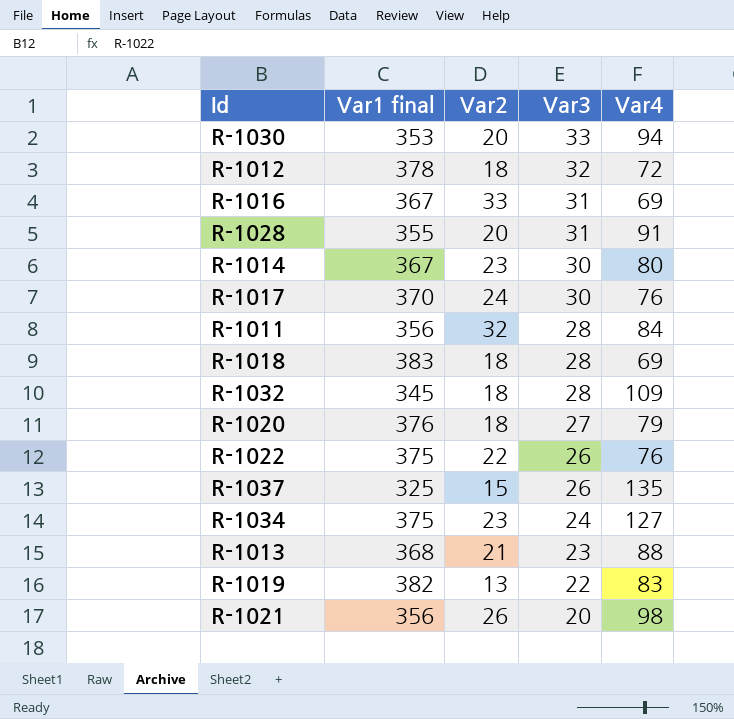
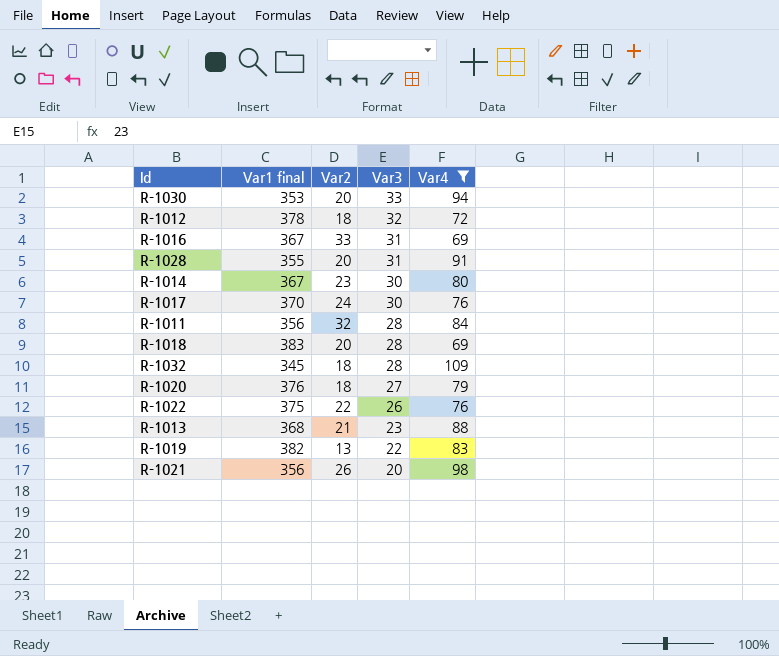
filter: none -> Var4 <= 109
R-1018 | Var2: 18 -> 20

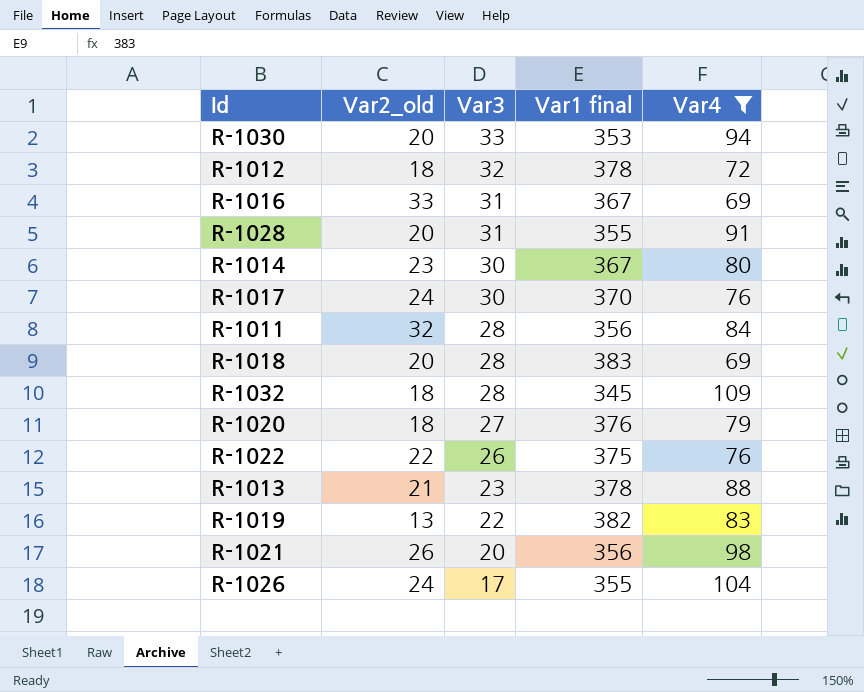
column name: Var2 -> Var2_old
column Var1 final | position: 2 -> 4
R-1013 | Var1 final: 368 -> 378
row R-1026: none -> 24 | 17 | 355 | 104

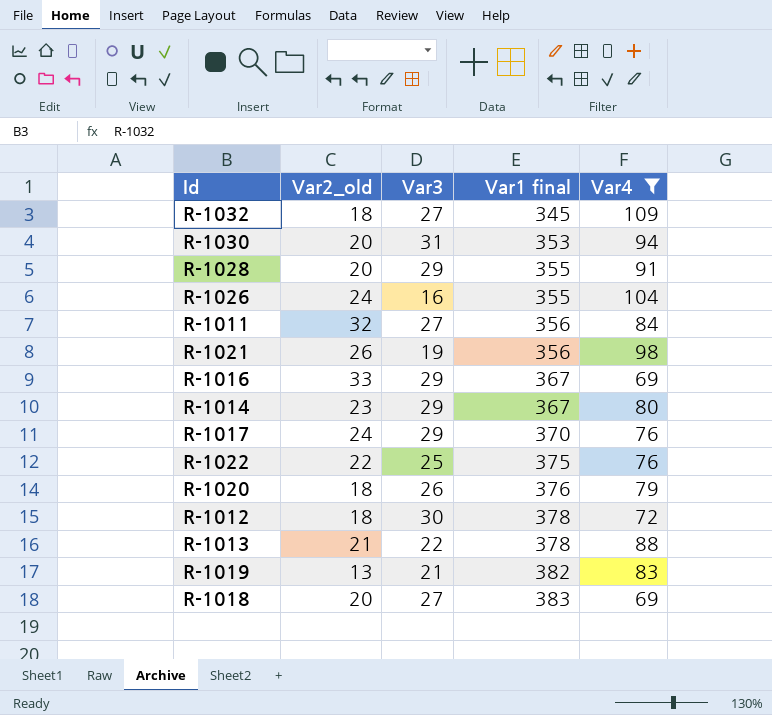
row order: Var3 descending -> Var1 final ascending
R-1032 | Var3: 28 -> 27
R-1030 | Var3: 33 -> 31
R-1028 | Var3: 31 -> 29
R-1026 | Var3: 17 -> 16
R-1011 | Var3: 28 -> 27
R-1021 | Var3: 20 -> 19
R-1016 | Var3: 31 -> 29
R-1014 | Var3: 30 -> 29
R-1017 | Var3: 30 -> 29
R-1022 | Var3: 26 -> 25
R-1020 | Var3: 27 -> 26
R-1012 | Var3: 32 -> 30
R-1013 | Var3: 23 -> 22
R-1019 | Var3: 22 -> 21
R-1018 | Var3: 28 -> 27

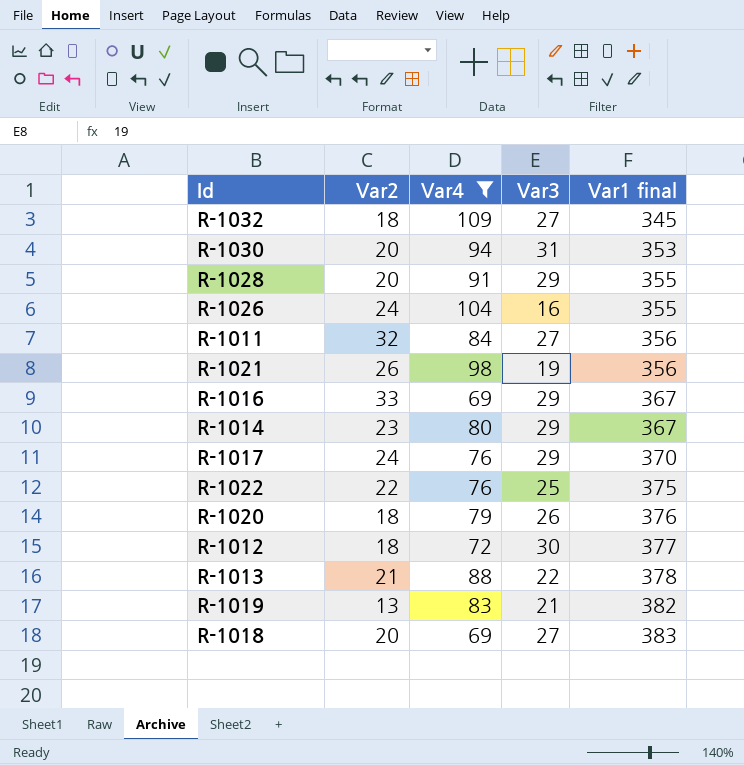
column name: Var2_old -> Var2
column Var4 | position: 5 -> 3
R-1012 | Var1 final: 378 -> 377

